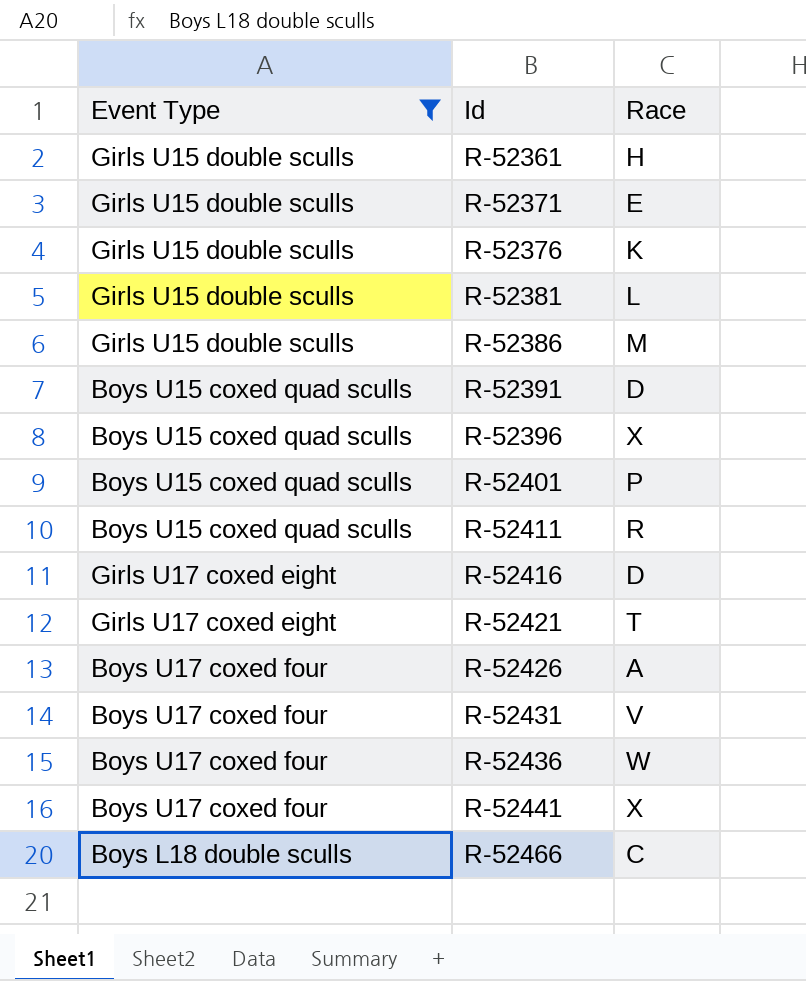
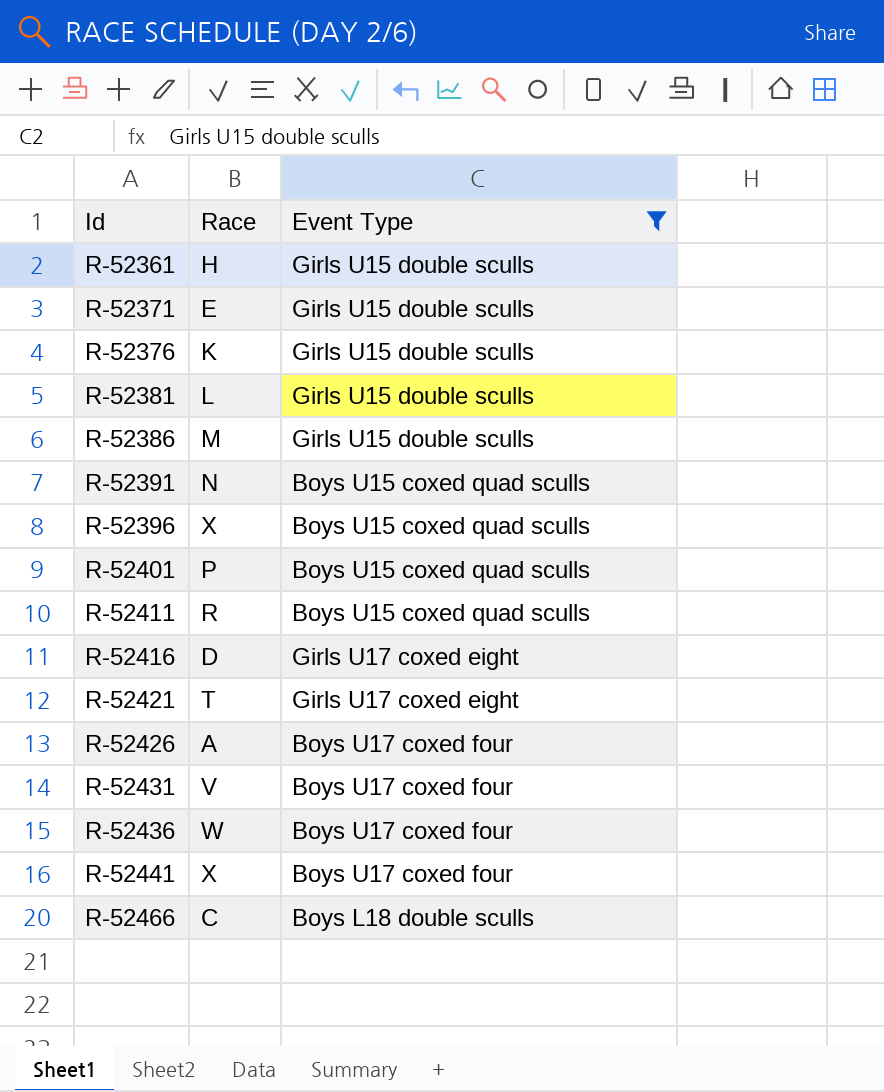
column Event Type | position: 1 -> 3
R-52391 | Race: D -> N

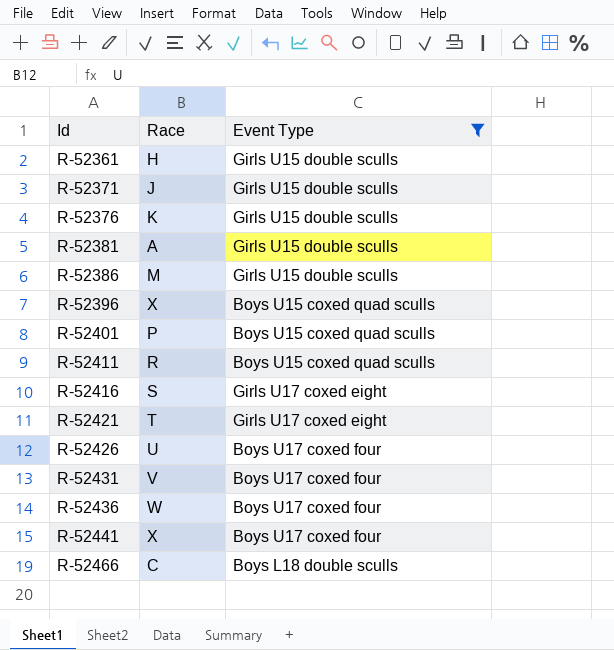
row R-52391: N | Boys U15 coxed quad sculls -> none
R-52371 | Race: E -> J
R-52381 | Race: L -> A
R-52416 | Race: D -> S
R-52426 | Race: A -> U

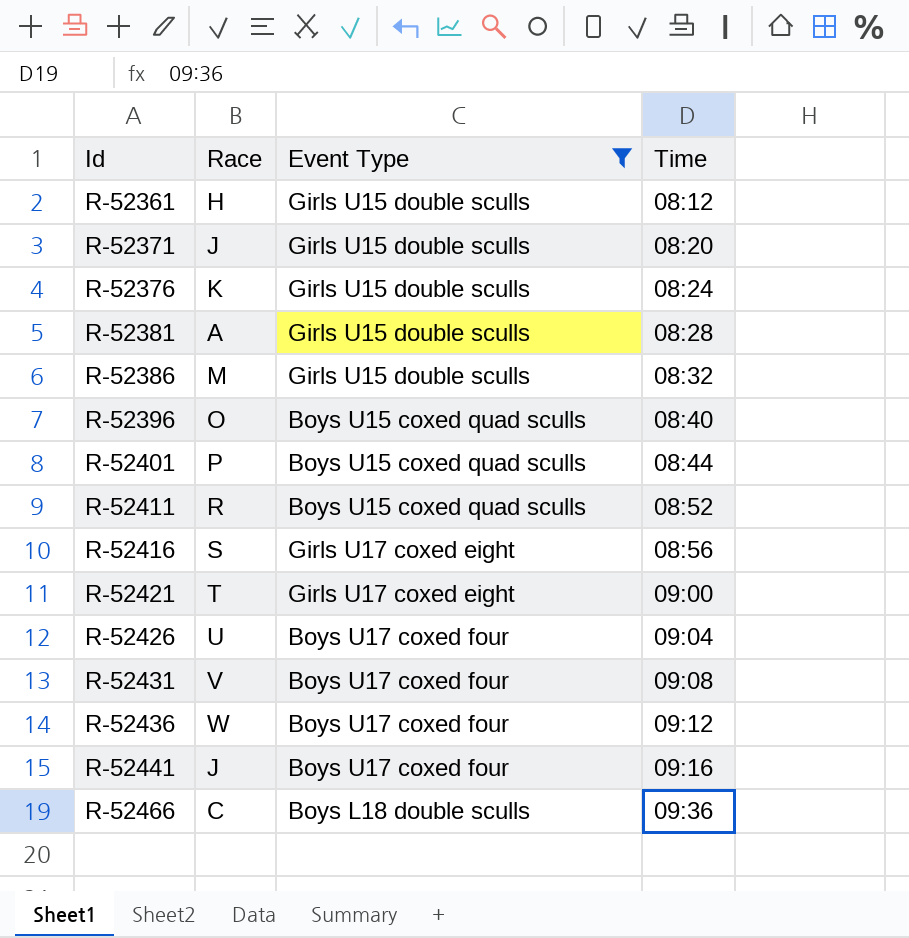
column Time | position: none -> 4
R-52396 | Race: X -> O
R-52441 | Race: X -> J

